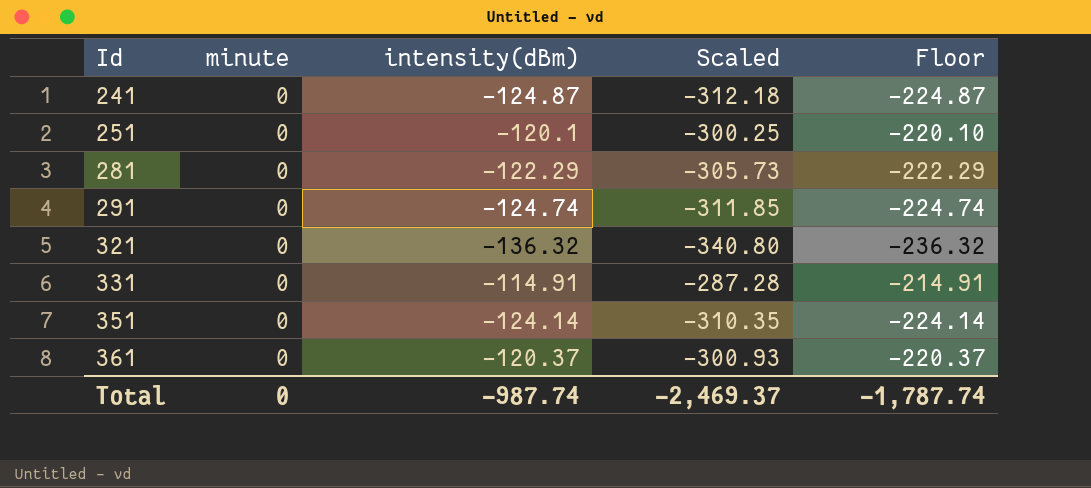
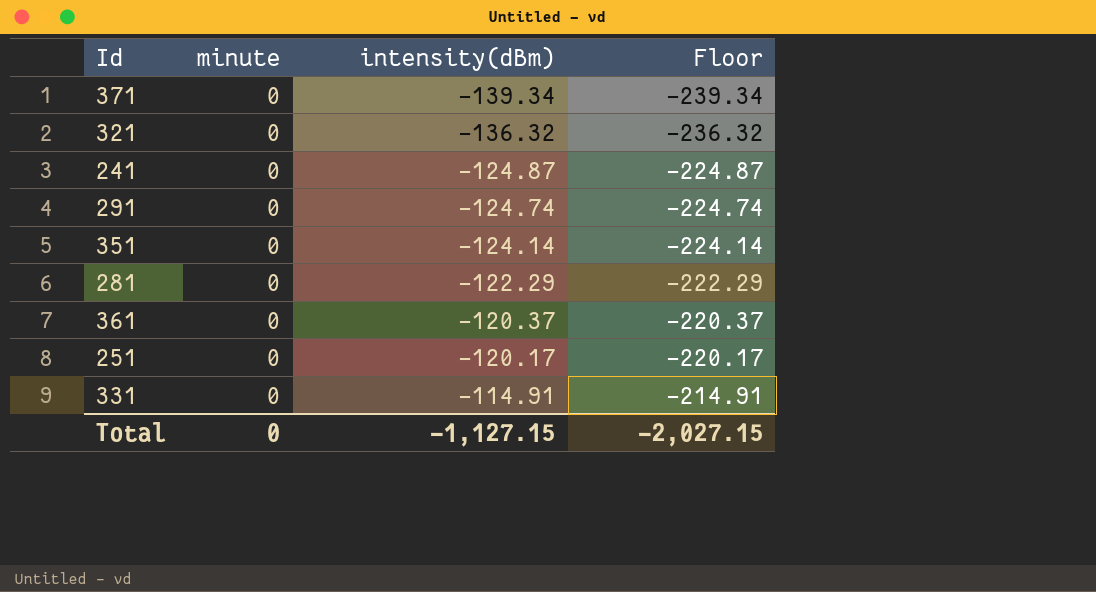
row order: Id ascending -> intensity(dBm) ascending
column Scaled | formula: [intensity(dBm)] * 2.5 -> none
row 371: none -> 0 | -139.34 | -239.34
251 | intensity(dBm): -120.1 -> -120.17
251 | Floor: -220.10 -> -220.17
Total | intensity(dBm): -987.74 -> -1,127.15
Total | Floor: -1,787.74 -> -2,027.15

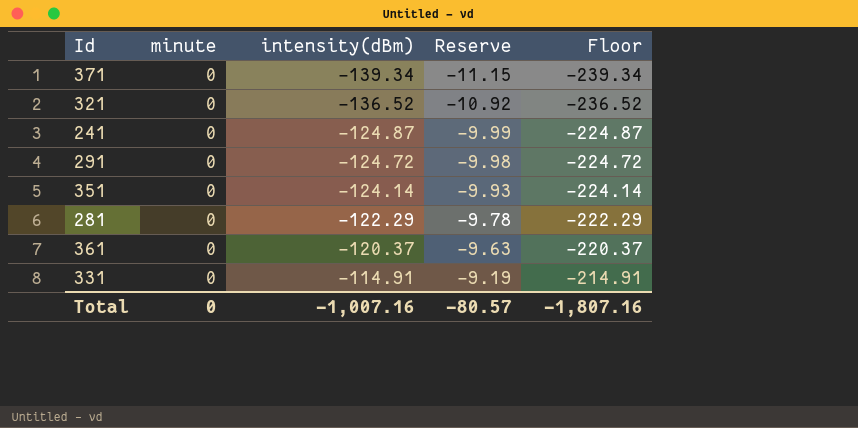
column Reserve | formula: none -> [intensity(dBm)] * 0.08
row 251: 0 | -120.17 | -220.17 -> none
321 | intensity(dBm): -136.32 -> -136.52
321 | Floor: -236.32 -> -236.52
291 | intensity(dBm): -124.74 -> -124.72
291 | Floor: -224.74 -> -224.72
Total | intensity(dBm): -1,127.15 -> -1,007.16
Total | Floor: -2,027.15 -> -1,807.16

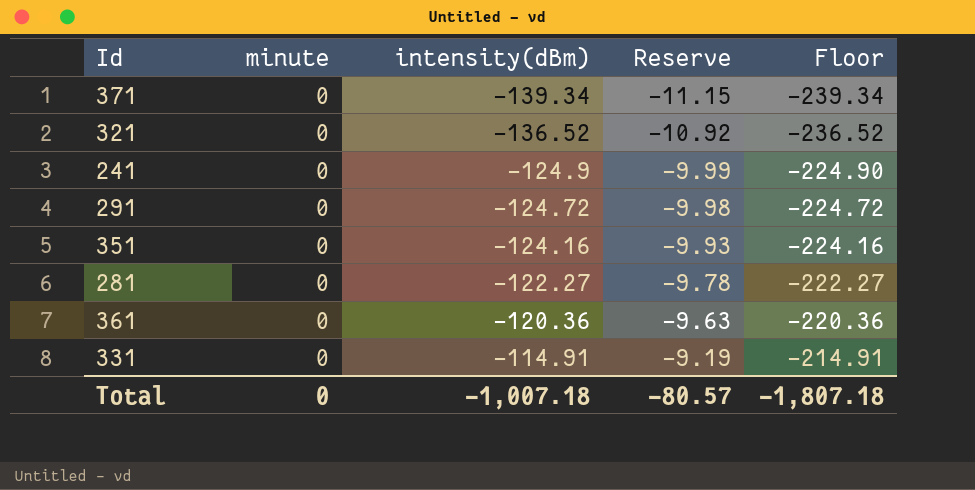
241 | intensity(dBm): -124.87 -> -124.9
241 | Floor: -224.87 -> -224.90
351 | intensity(dBm): -124.14 -> -124.16
351 | Floor: -224.14 -> -224.16
281 | intensity(dBm): -122.29 -> -122.27
281 | Floor: -222.29 -> -222.27
361 | intensity(dBm): -120.37 -> -120.36
361 | Floor: -220.37 -> -220.36
Total | intensity(dBm): -1,007.16 -> -1,007.18
Total | Floor: -1,807.16 -> -1,807.18

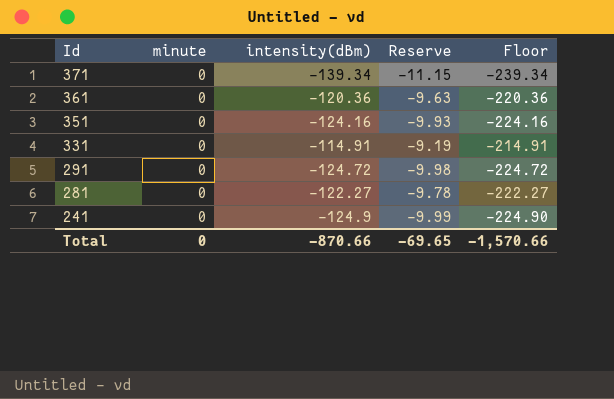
row order: intensity(dBm) ascending -> Id descending
row 321: 0 | -136.52 | -10.92 | -236.52 -> none
Total | intensity(dBm): -1,007.18 -> -870.66
Total | Reserve: -80.57 -> -69.65
Total | Floor: -1,807.18 -> -1,570.66

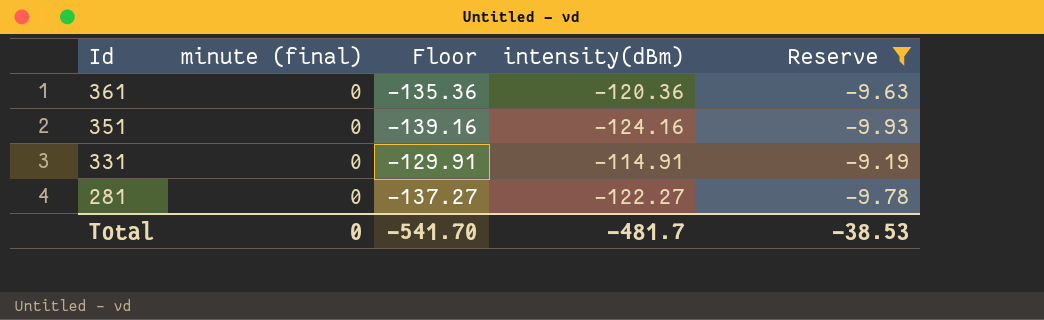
filter: none -> Reserve >= -9.93
column name: minute -> minute (final)
column Floor | formula: [intensity(dBm)] - 100 -> [intensity(dBm)] - 15
column Floor | position: 5 -> 3
Total | Floor: -1,570.66 -> -541.70
Total | intensity(dBm): -870.66 -> -481.7
Total | Reserve: -69.65 -> -38.53

